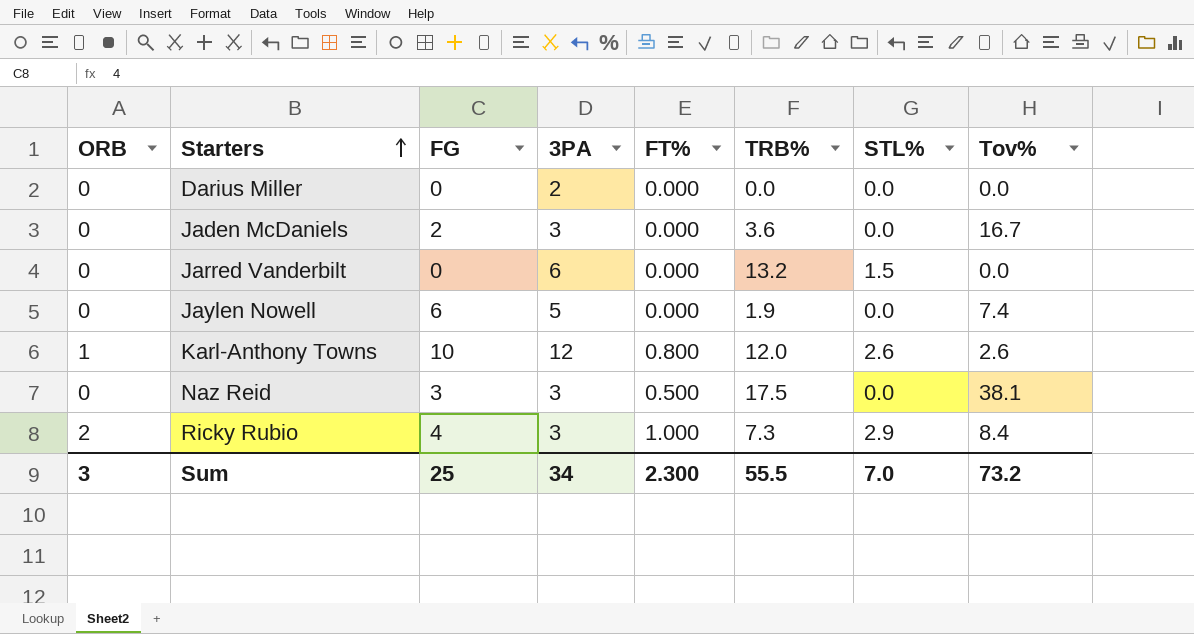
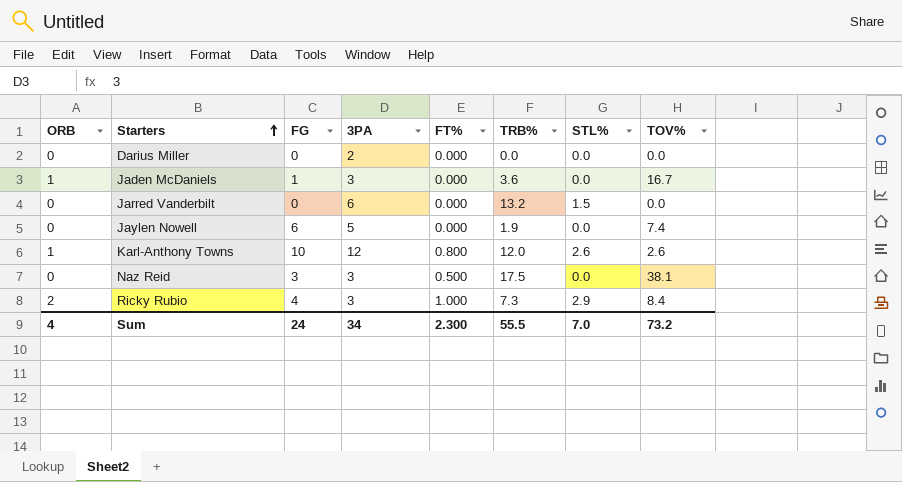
column name: Tov% -> TOV%
Jaden McDaniels | ORB: 0 -> 1
Jaden McDaniels | FG: 2 -> 1
Sum | ORB: 3 -> 4
Sum | FG: 25 -> 24

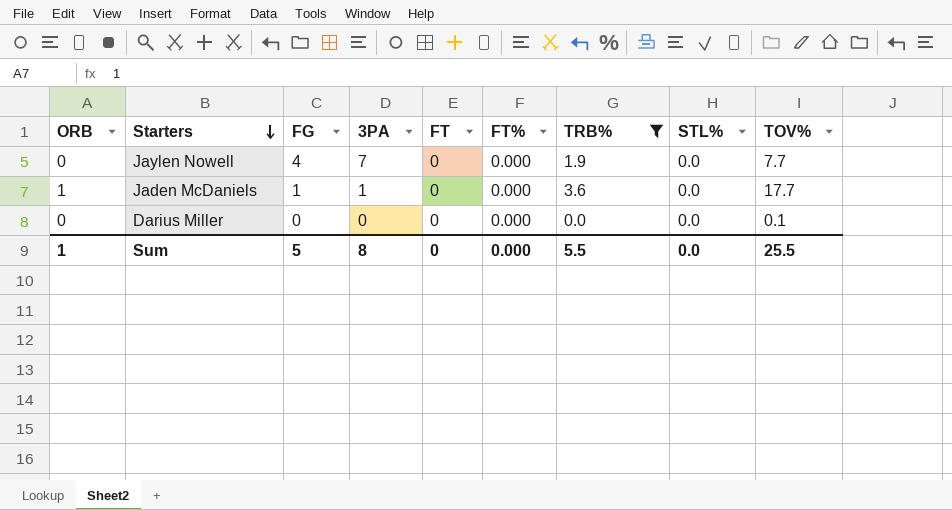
filter: none -> TRB% <= 3.6
row order: Starters ascending -> Starters descending
column FT | position: none -> 5
Jaylen Nowell | FG: 6 -> 4
Jaylen Nowell | 3PA: 5 -> 7
Jaylen Nowell | TOV%: 7.4 -> 7.7
Jaden McDaniels | 3PA: 3 -> 1
Jaden McDaniels | TOV%: 16.7 -> 17.7
Darius Miller | 3PA: 2 -> 0
Darius Miller | TOV%: 0.0 -> 0.1
Sum | ORB: 4 -> 1
Sum | FG: 24 -> 5
Sum | 3PA: 34 -> 8
Sum | FT%: 2.300 -> 0.000
Sum | TRB%: 55.5 -> 5.5
Sum | STL%: 7.0 -> 0.0
Sum | TOV%: 73.2 -> 25.5

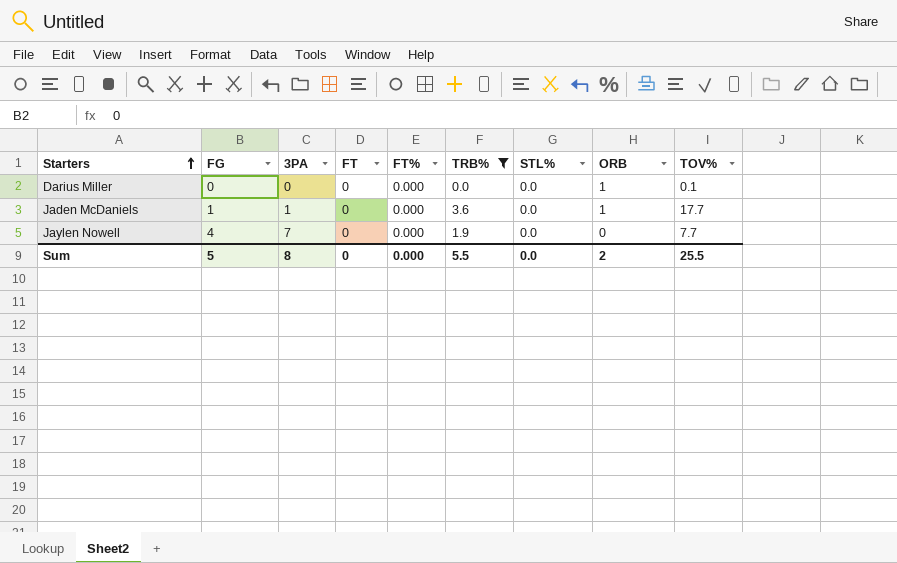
row order: Starters descending -> Starters ascending
column ORB | position: 1 -> 8
Darius Miller | ORB: 0 -> 1
Sum | ORB: 1 -> 2

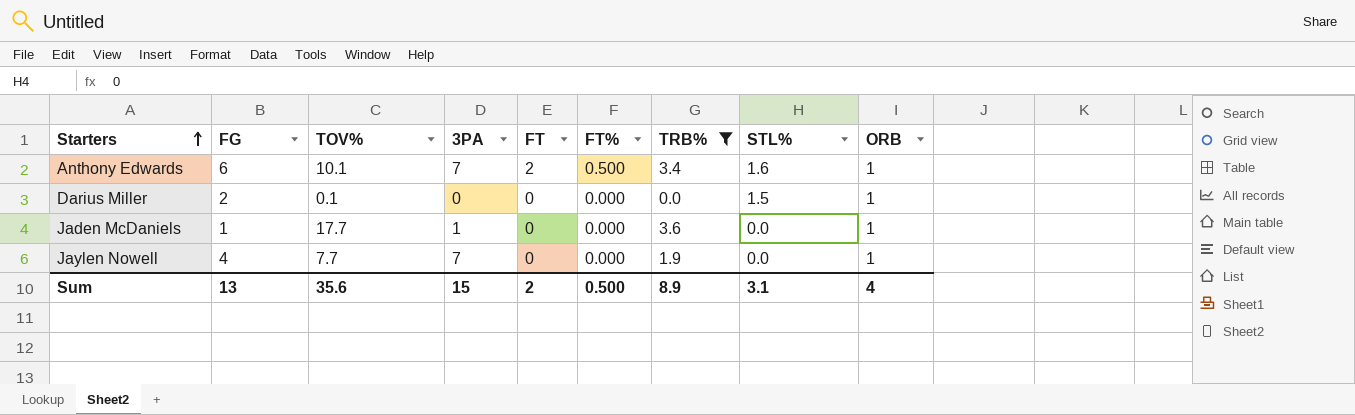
column TOV% | position: 9 -> 3
row Anthony Edwards: none -> 6 | 10.1 | 7 | 2 | 0.500 | 3.4 | 1.6 | 1
Darius Miller | FG: 0 -> 2
Darius Miller | STL%: 0.0 -> 1.5
Jaylen Nowell | ORB: 0 -> 1
Sum | FG: 5 -> 13
Sum | TOV%: 25.5 -> 35.6
Sum | 3PA: 8 -> 15
Sum | FT: 0 -> 2
Sum | FT%: 0.000 -> 0.500
Sum | TRB%: 5.5 -> 8.9
Sum | STL%: 0.0 -> 3.1
Sum | ORB: 2 -> 4

